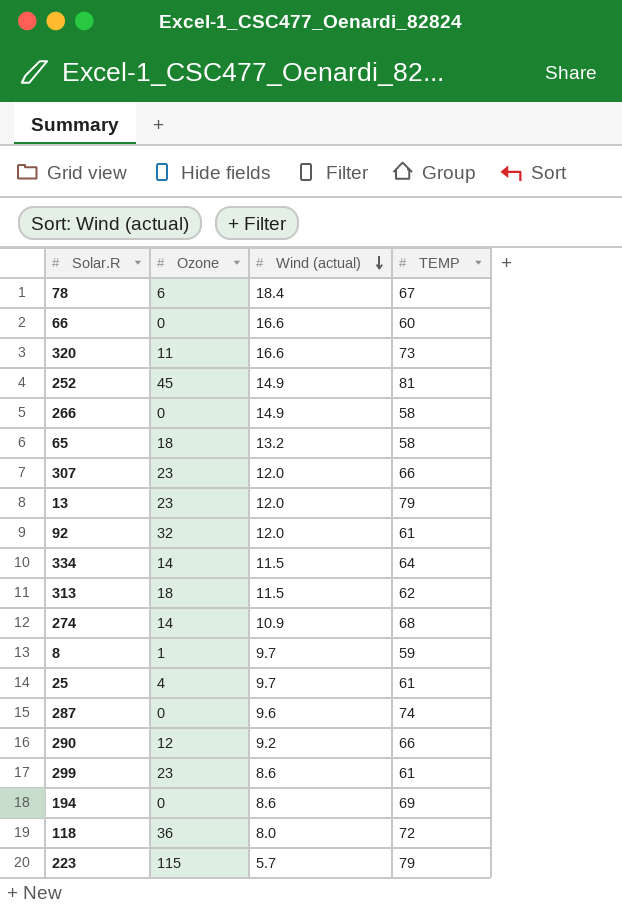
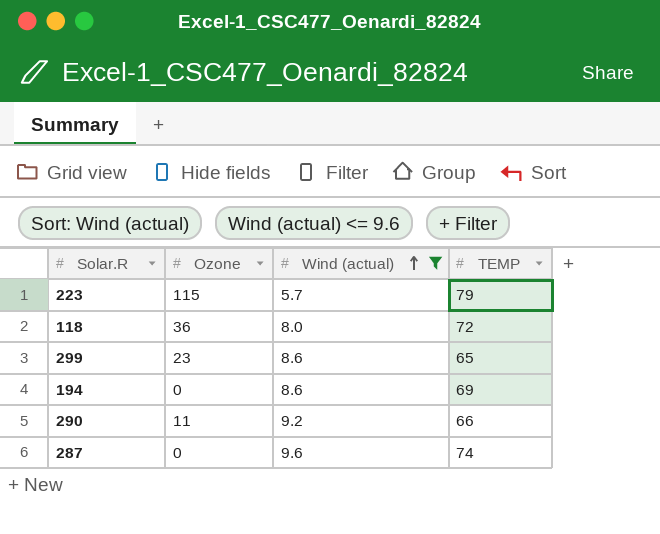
filter: none -> Wind (actual) <= 9.6
row order: Wind (actual) descending -> Wind (actual) ascending
299 | TEMP: 61 -> 65
290 | Ozone: 12 -> 11

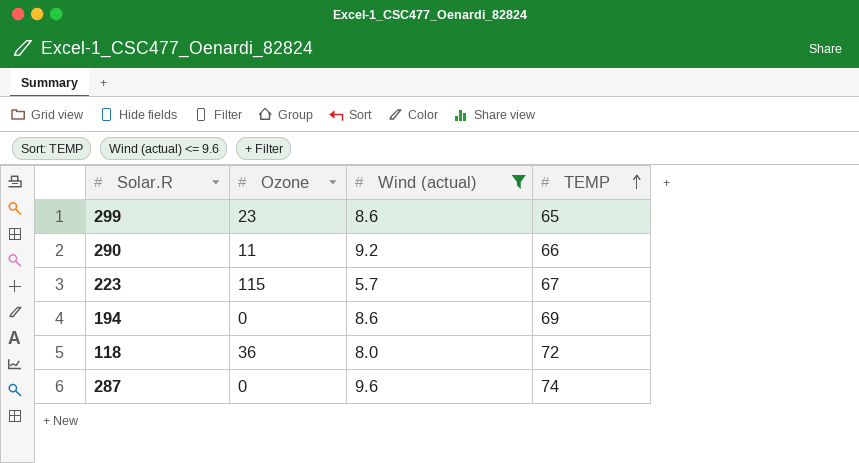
row order: Wind (actual) ascending -> TEMP ascending
223 | TEMP: 79 -> 67

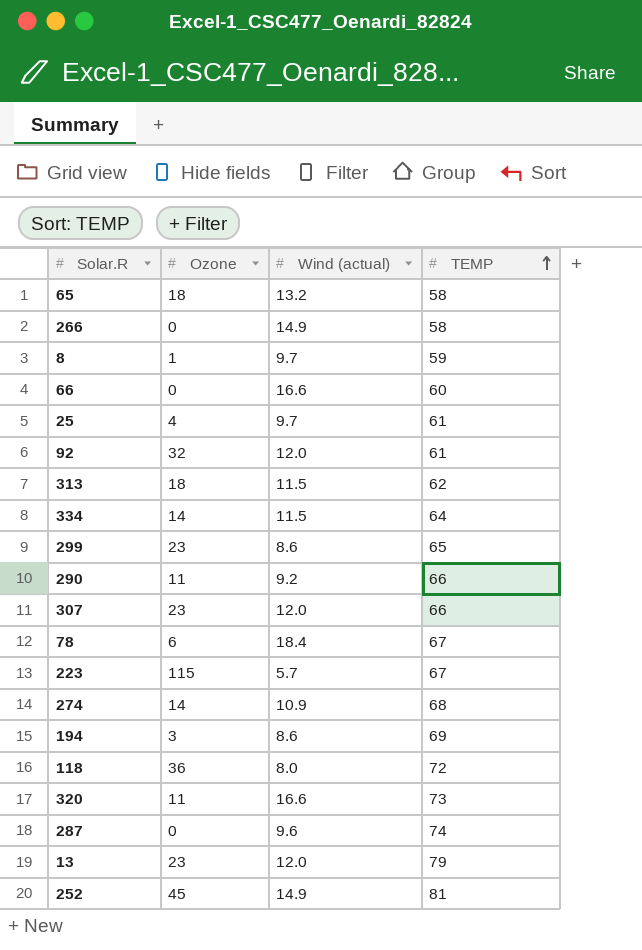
filter: Wind (actual) <= 9.6 -> none
194 | Ozone: 0 -> 3

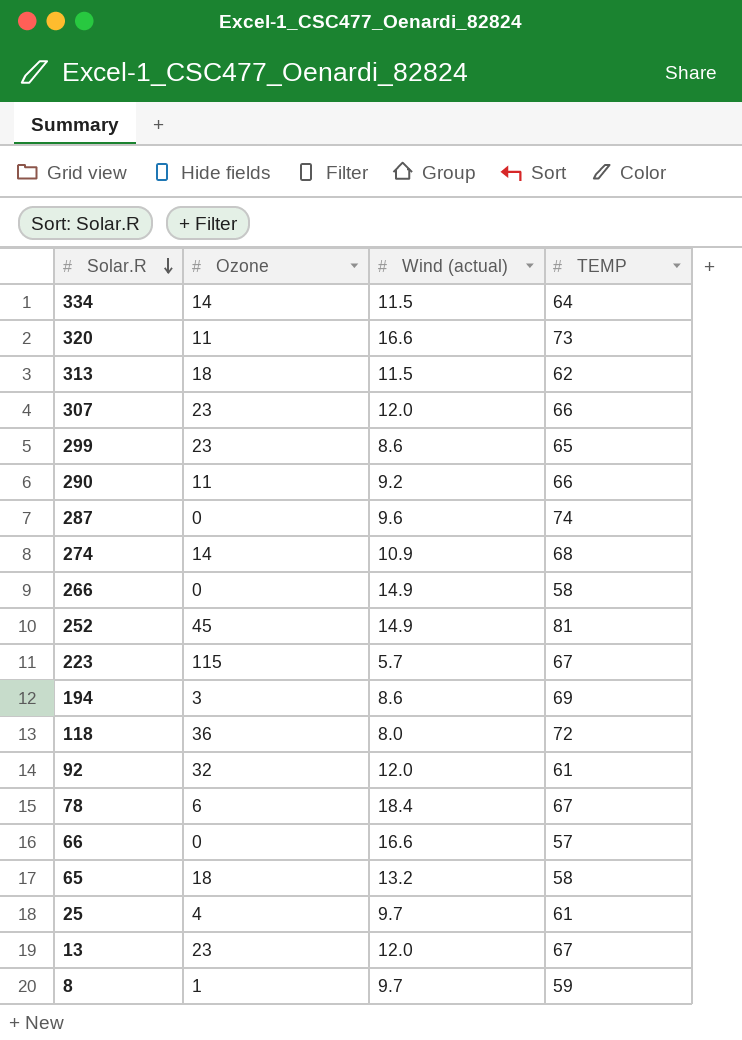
row order: TEMP ascending -> Solar.R descending
66 | TEMP: 60 -> 57
13 | TEMP: 79 -> 67

